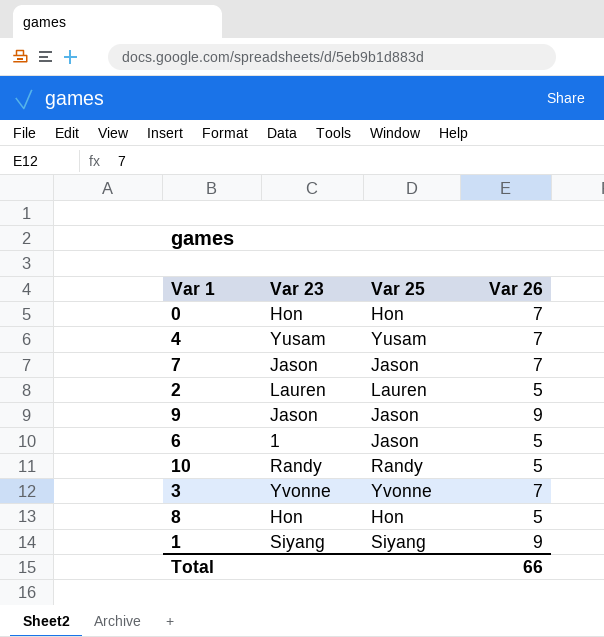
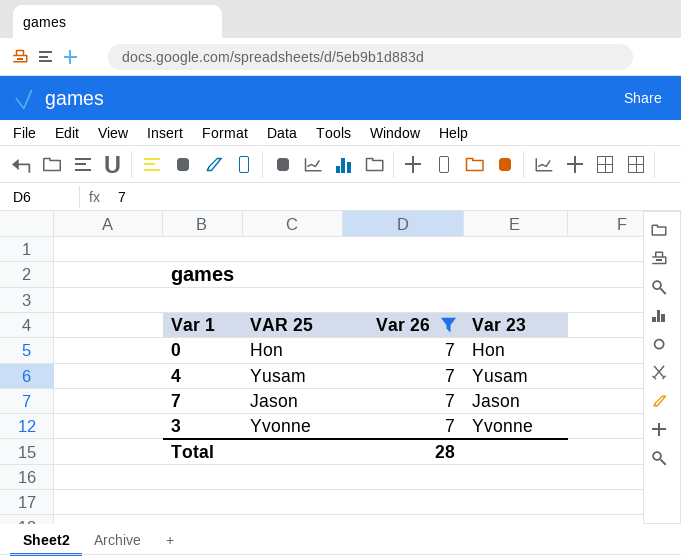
filter: none -> Var 26 = 7
column name: Var 25 -> VAR 25
column Var 23 | position: 2 -> 4
Total | Var 26: 66 -> 28

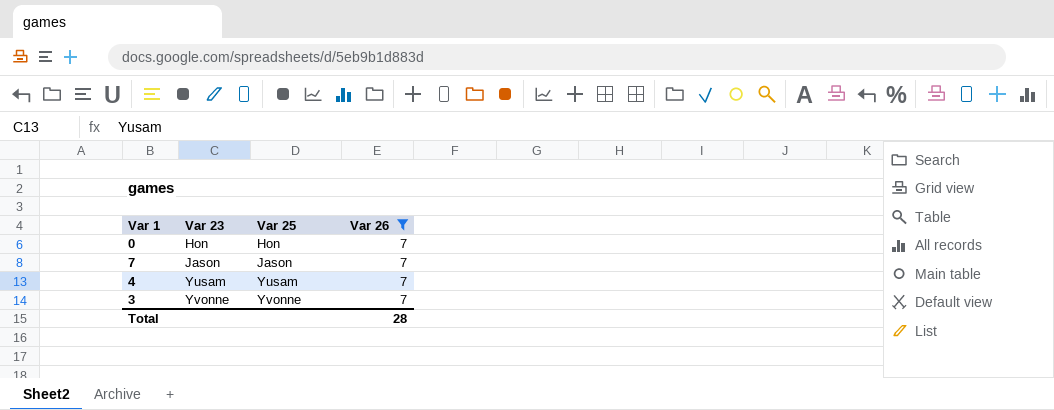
row order: none -> Var 23 ascending
column Var 23 | position: 4 -> 2
column name: VAR 25 -> Var 25

